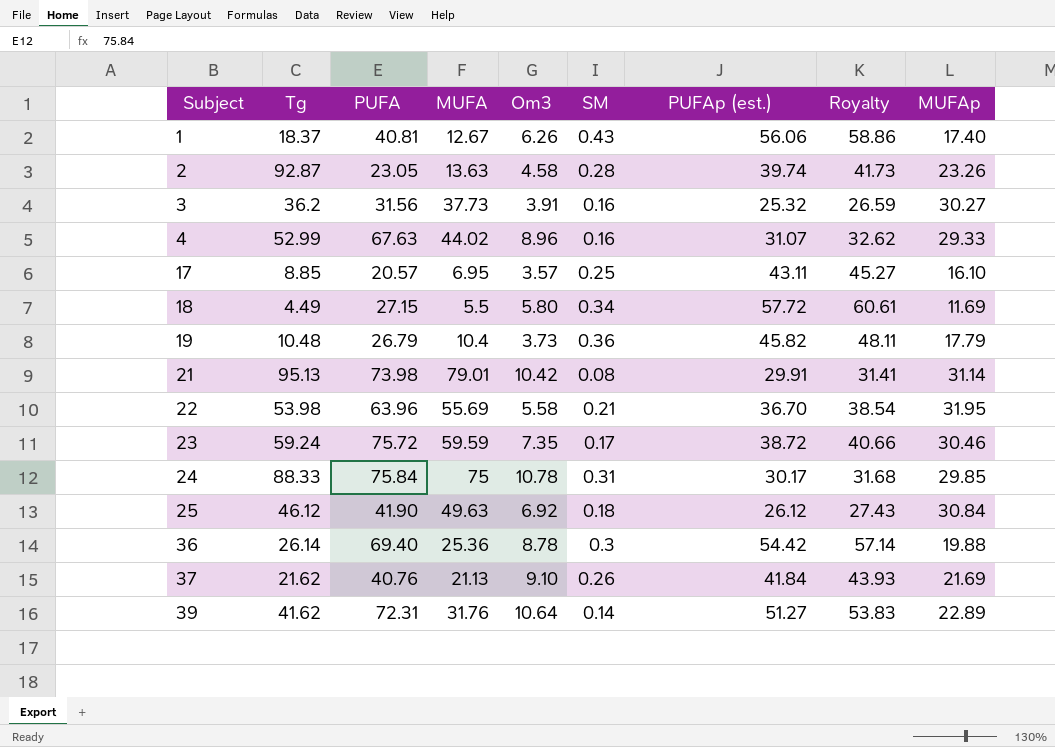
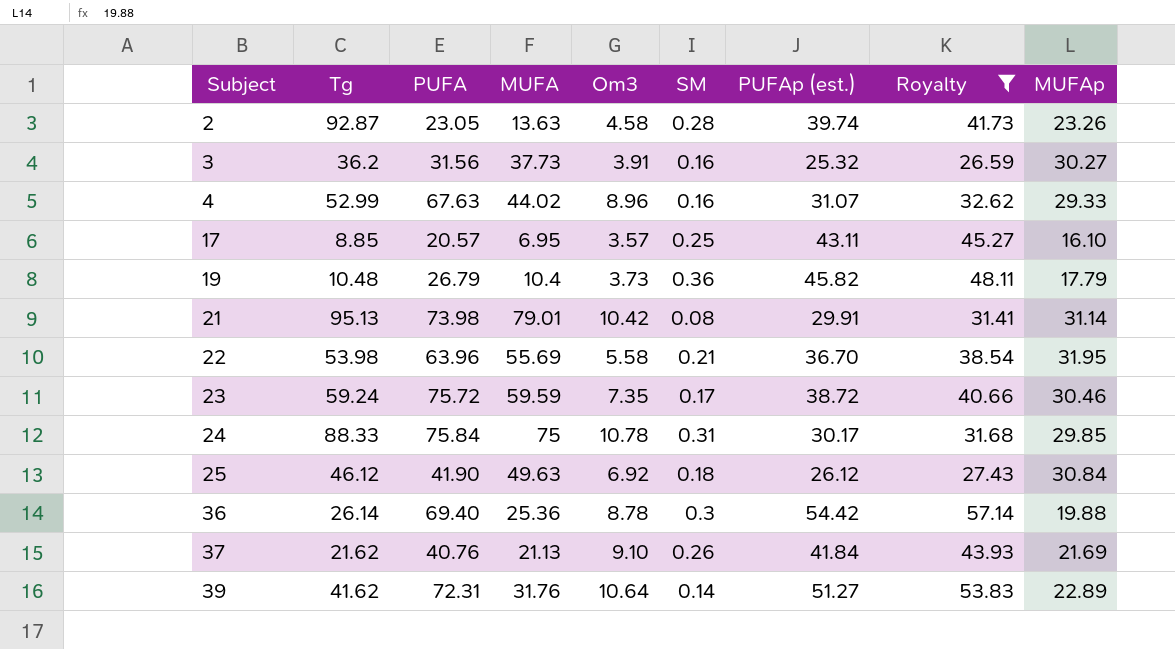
filter: none -> Royalty <= 57.14

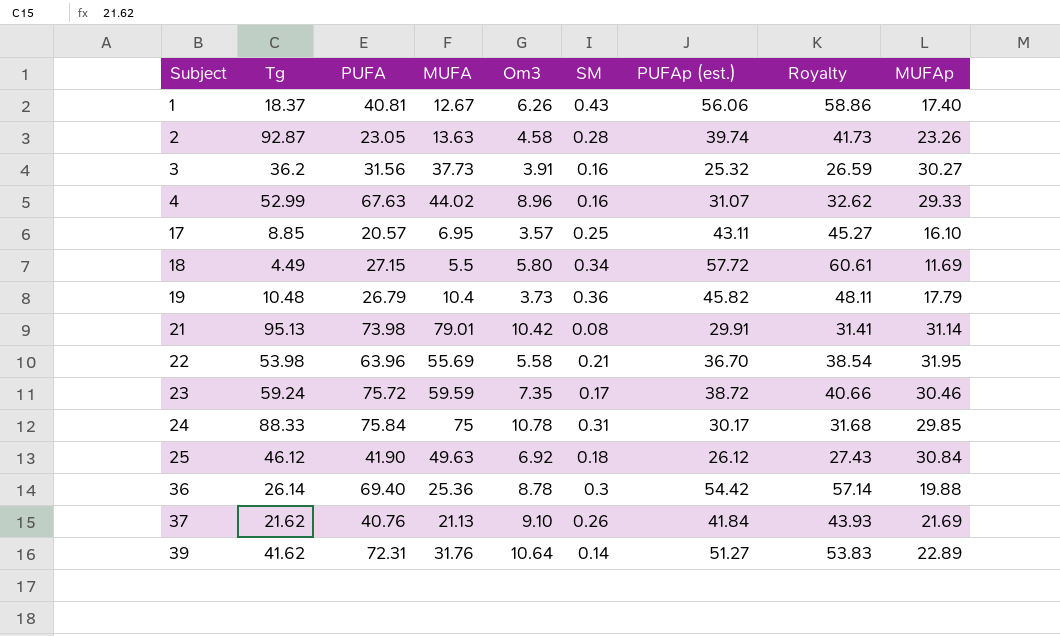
filter: Royalty <= 57.14 -> none

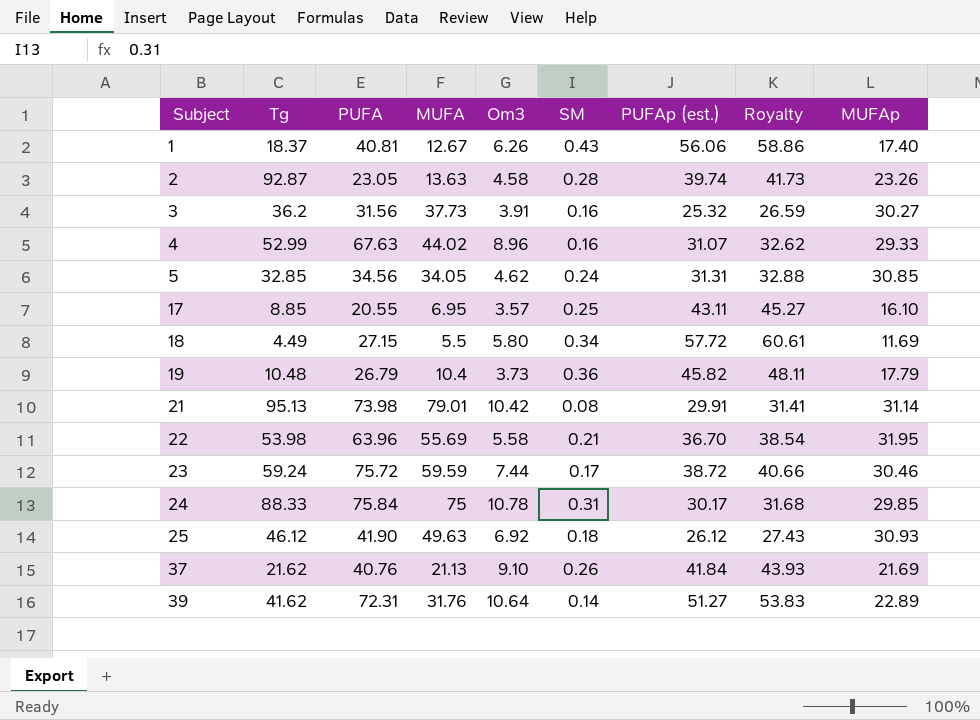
row 36: 26.14 | 69.40 | 25.36 | 8.78 | 0.3 | 54.42 | 57.14 | 19.88 -> none
row 5: none -> 32.85 | 34.56 | 34.05 | 4.62 | 0.24 | 31.31 | 32.88 | 30.85
17 | PUFA: 20.57 -> 20.55
23 | Om3: 7.35 -> 7.44
25 | MUFAp: 30.84 -> 30.93

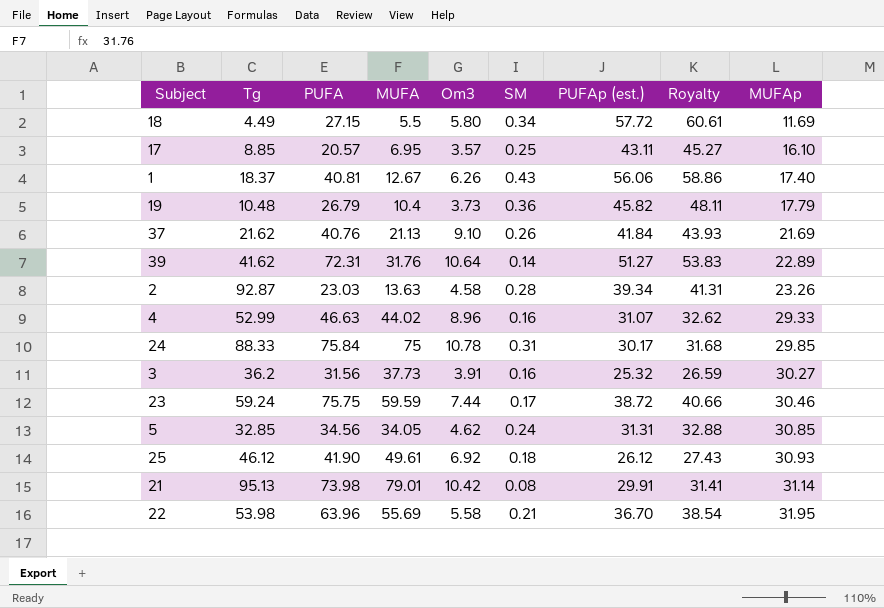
row order: Subject ascending -> MUFAp ascending
17 | PUFA: 20.55 -> 20.57
2 | PUFA: 23.05 -> 23.03
2 | PUFAp (est.): 39.74 -> 39.34
2 | Royalty: 41.73 -> 41.31
4 | PUFA: 67.63 -> 46.63
23 | PUFA: 75.72 -> 75.75
25 | MUFA: 49.63 -> 49.61

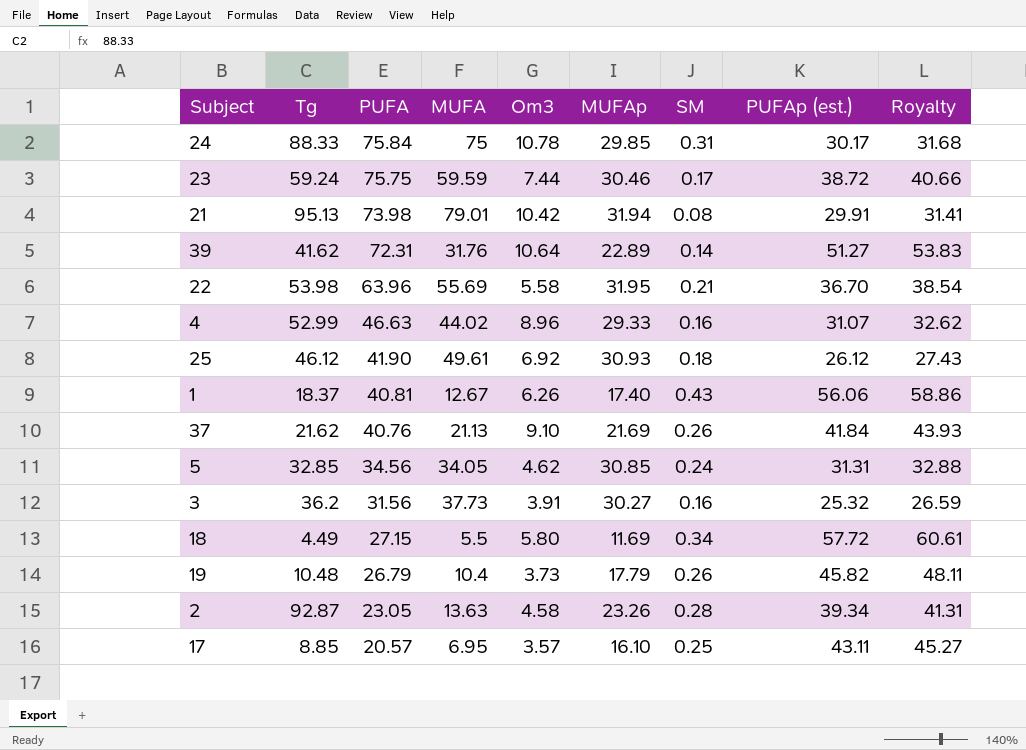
row order: MUFAp ascending -> PUFA descending
column MUFAp | position: 9 -> 6
21 | MUFAp: 31.14 -> 31.94
19 | SM: 0.36 -> 0.26
2 | PUFA: 23.03 -> 23.05

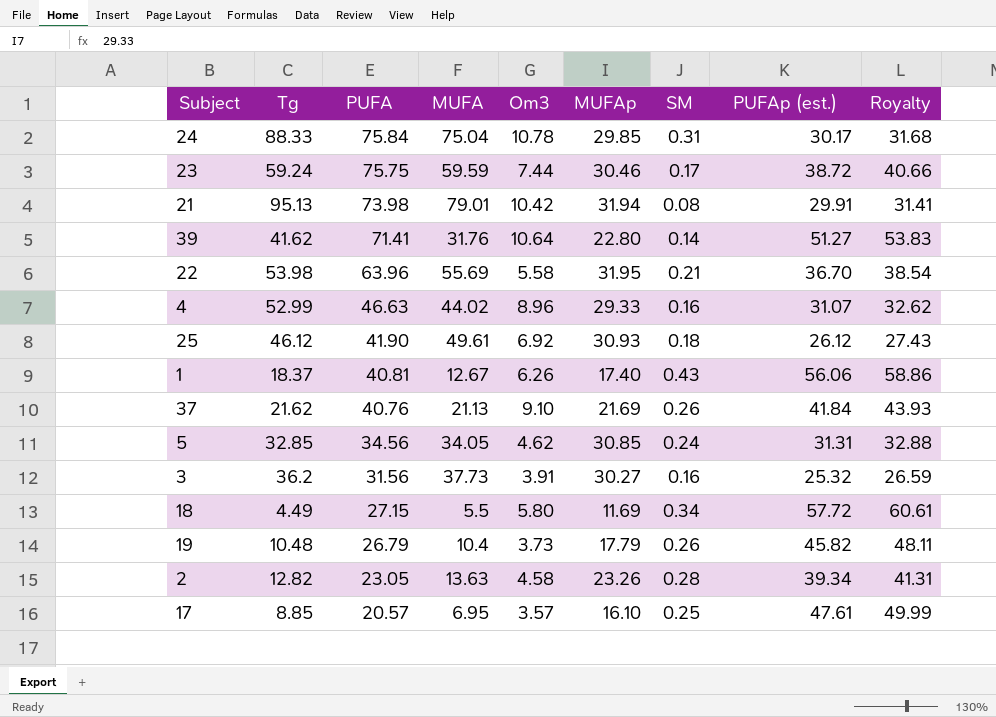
24 | MUFA: 75 -> 75.04
39 | PUFA: 72.31 -> 71.41
39 | MUFAp: 22.89 -> 22.80
2 | Tg: 92.87 -> 12.82
17 | PUFAp (est.): 43.11 -> 47.61
17 | Royalty: 45.27 -> 49.99

